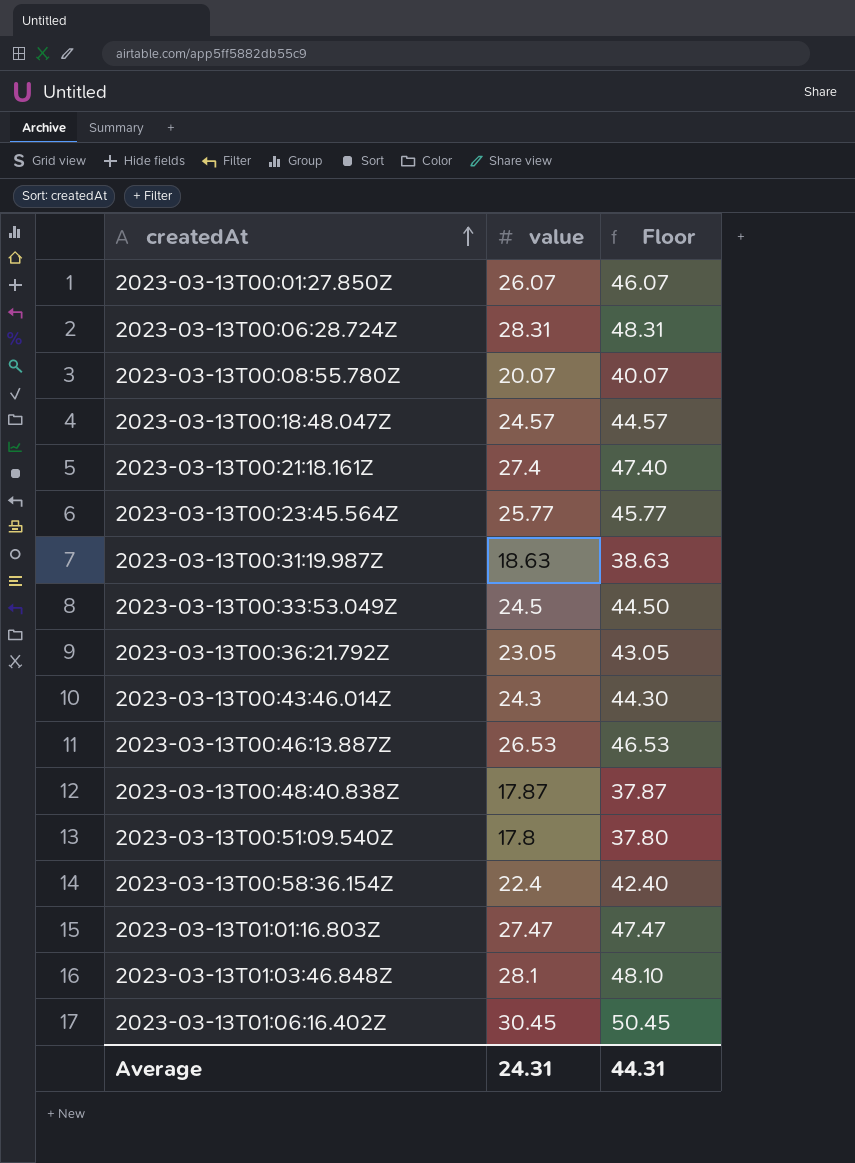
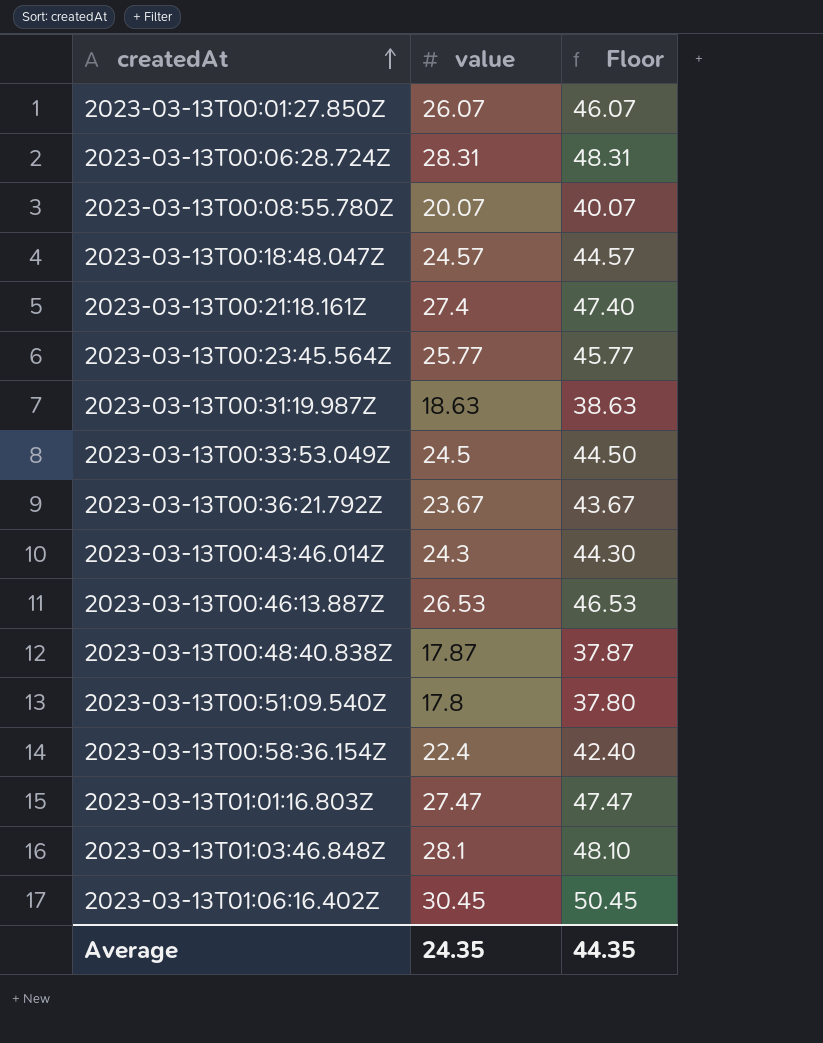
2023-03-13T00:36:21.792Z | value: 23.05 -> 23.67
2023-03-13T00:36:21.792Z | Floor: 43.05 -> 43.67
Average | value: 24.31 -> 24.35
Average | Floor: 44.31 -> 44.35

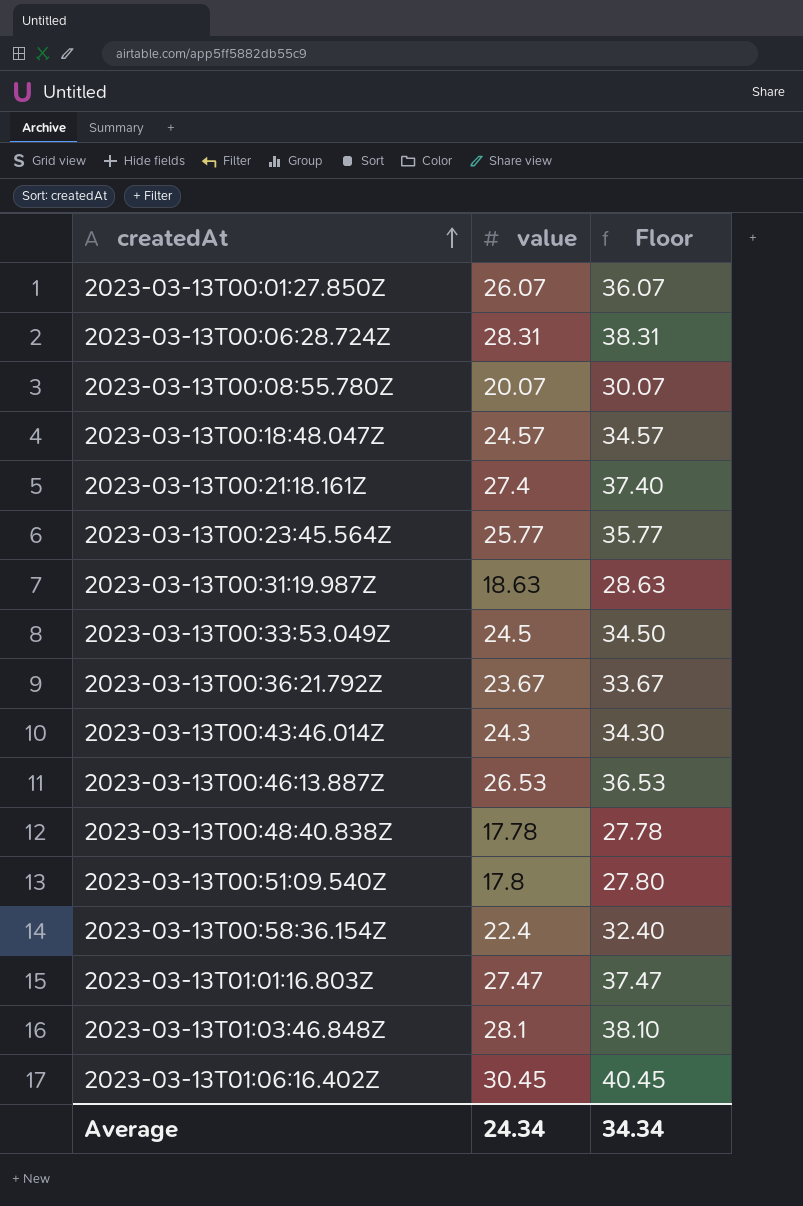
column Floor | formula: [value] + 20 -> [value] + 10
2023-03-13T00:48:40.838Z | value: 17.87 -> 17.78
Average | value: 24.35 -> 24.34
Average | Floor: 44.35 -> 34.34

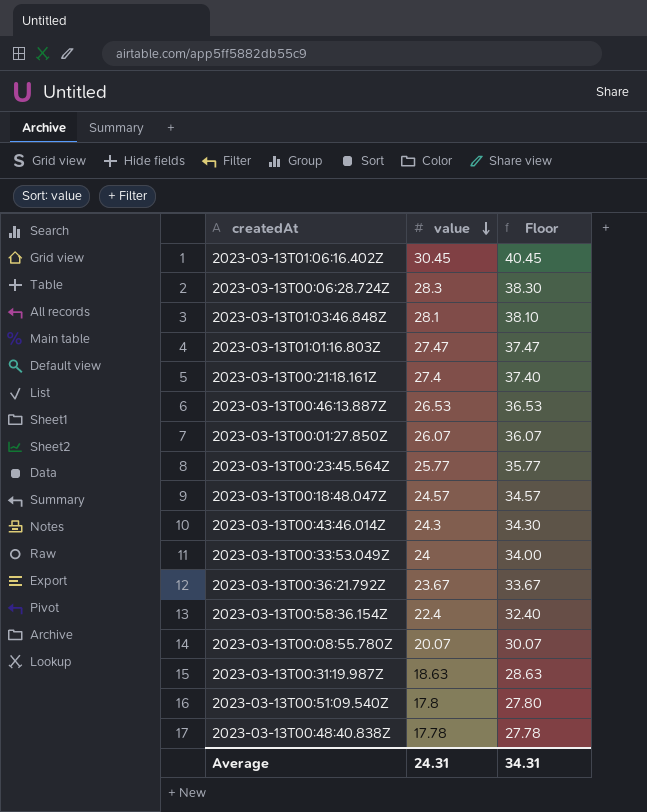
row order: createdAt ascending -> value descending
2023-03-13T00:06:28.724Z | value: 28.31 -> 28.3
2023-03-13T00:06:28.724Z | Floor: 38.31 -> 38.30
2023-03-13T00:33:53.049Z | value: 24.5 -> 24
2023-03-13T00:33:53.049Z | Floor: 34.50 -> 34.00
Average | value: 24.34 -> 24.31
Average | Floor: 34.34 -> 34.31

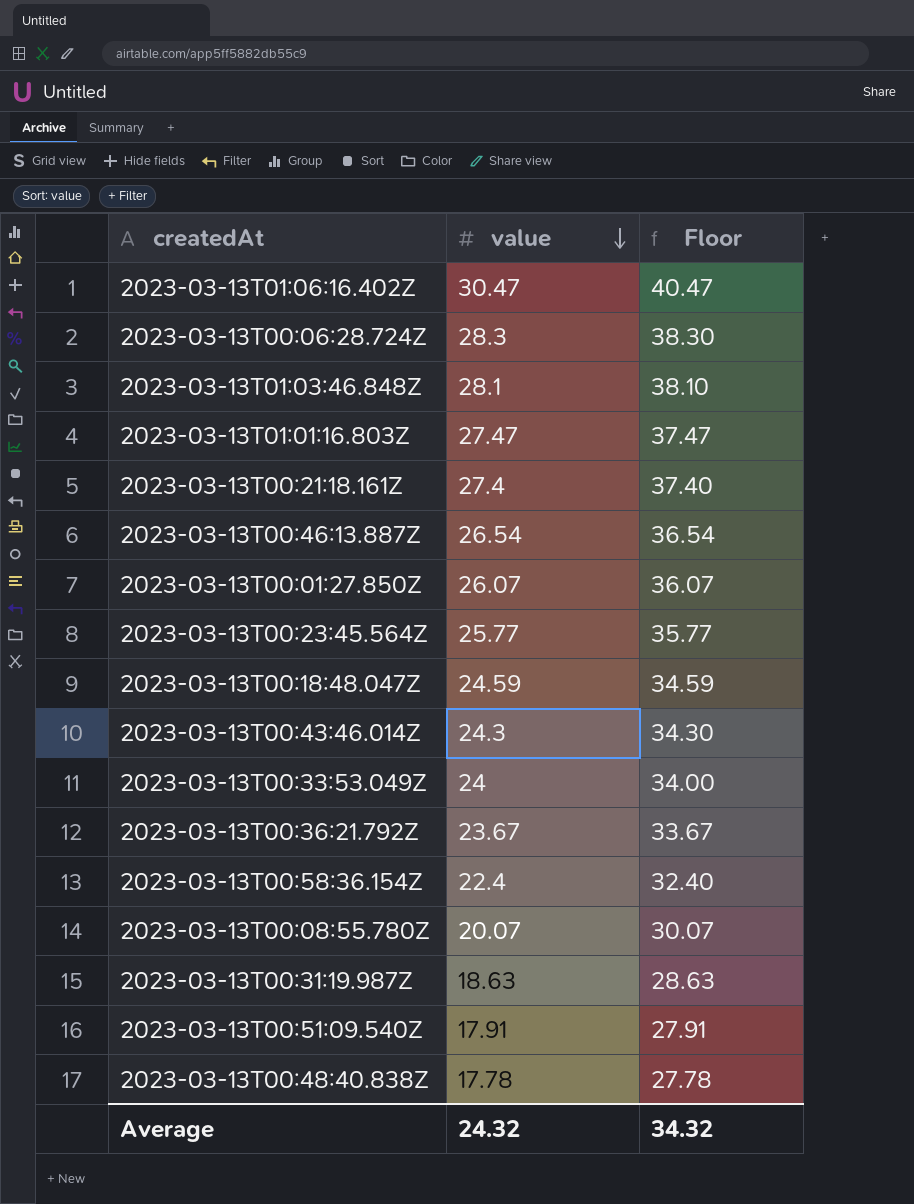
2023-03-13T01:06:16.402Z | value: 30.45 -> 30.47
2023-03-13T01:06:16.402Z | Floor: 40.45 -> 40.47
2023-03-13T00:46:13.887Z | value: 26.53 -> 26.54
2023-03-13T00:46:13.887Z | Floor: 36.53 -> 36.54
2023-03-13T00:18:48.047Z | value: 24.57 -> 24.59
2023-03-13T00:18:48.047Z | Floor: 34.57 -> 34.59
2023-03-13T00:51:09.540Z | value: 17.8 -> 17.91
2023-03-13T00:51:09.540Z | Floor: 27.80 -> 27.91
Average | value: 24.31 -> 24.32
Average | Floor: 34.31 -> 34.32

